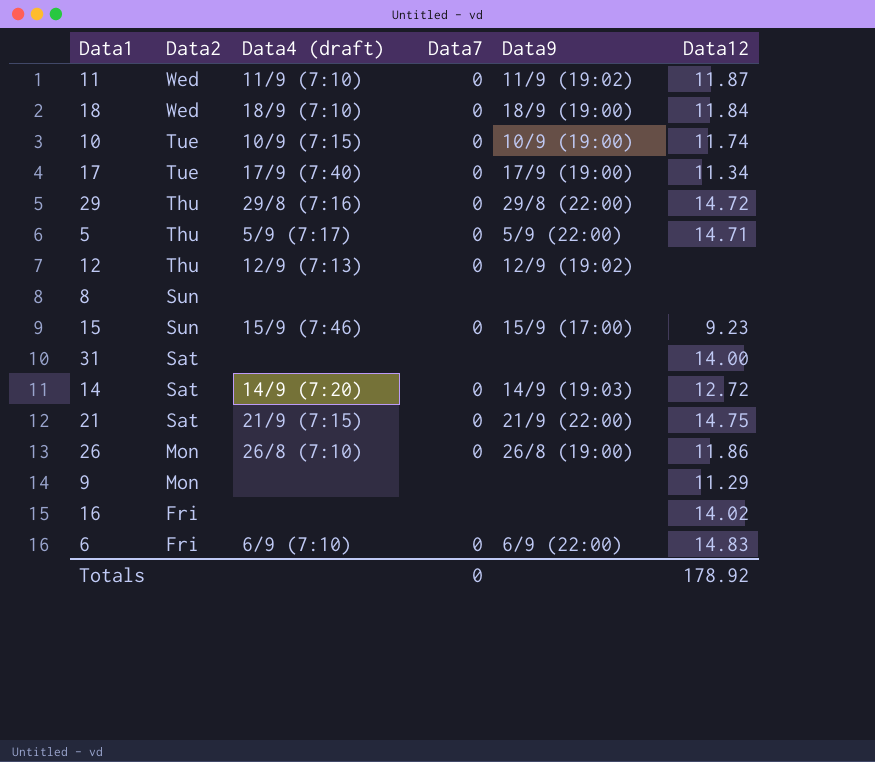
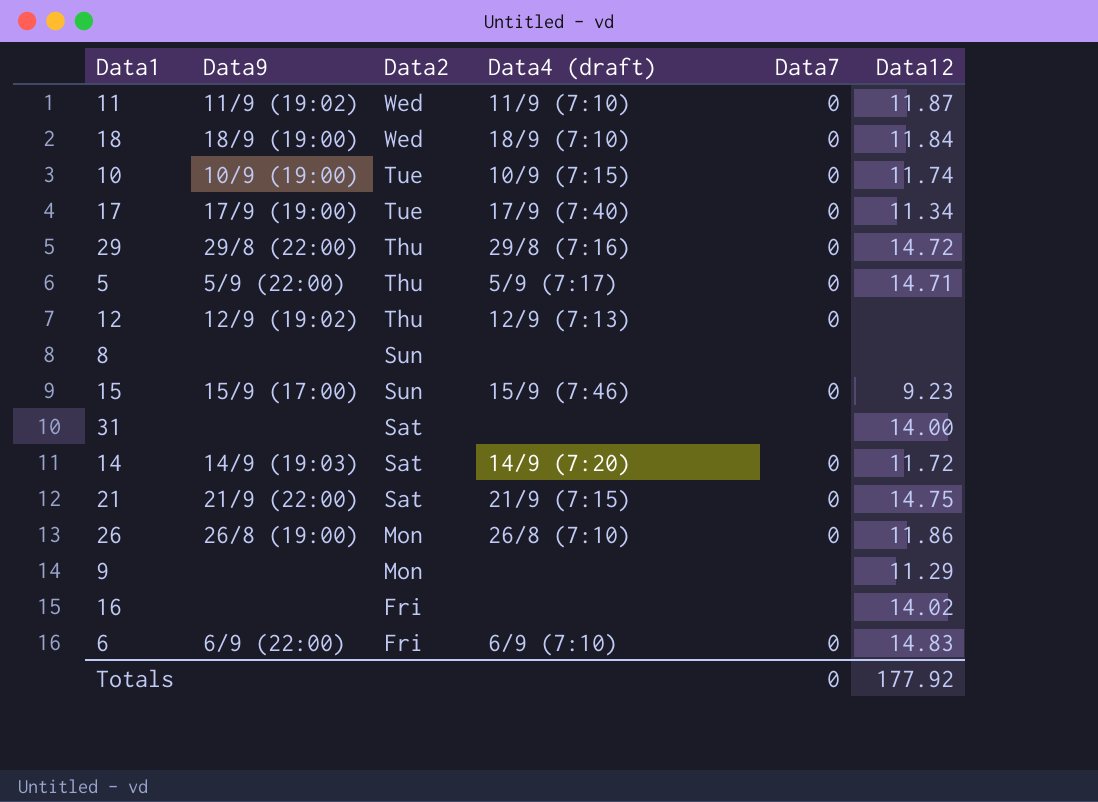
column Data9 | position: 5 -> 2
14 | Data12: 12.72 -> 11.72
Totals | Data12: 178.92 -> 177.92

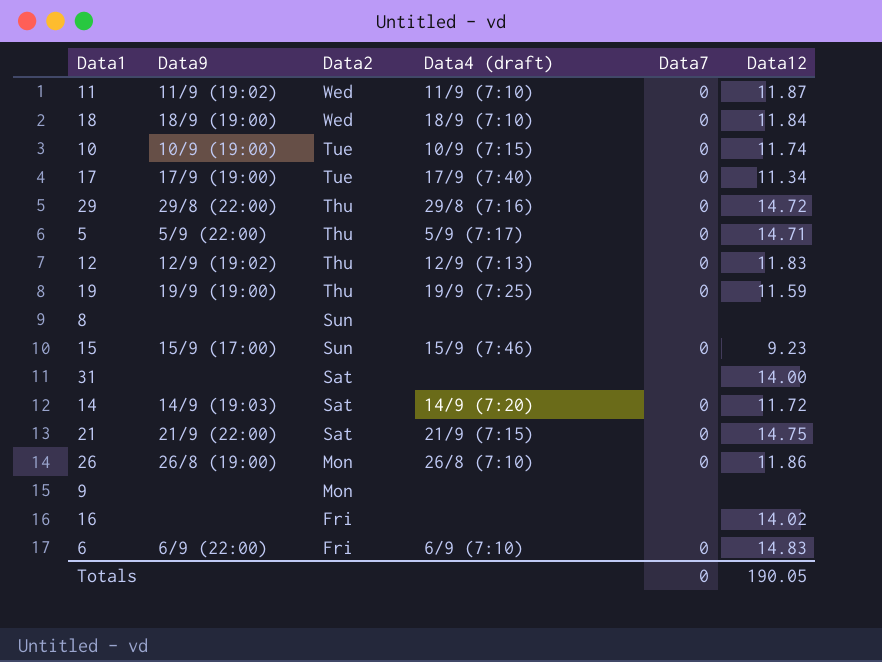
12 | Data12: none -> 11.83
row 19: none -> 19/9 (19:00) | Thu | 19/9 (7:25) | 0 | 11.59
9 | Data12: 11.29 -> none
Totals | Data12: 177.92 -> 190.05

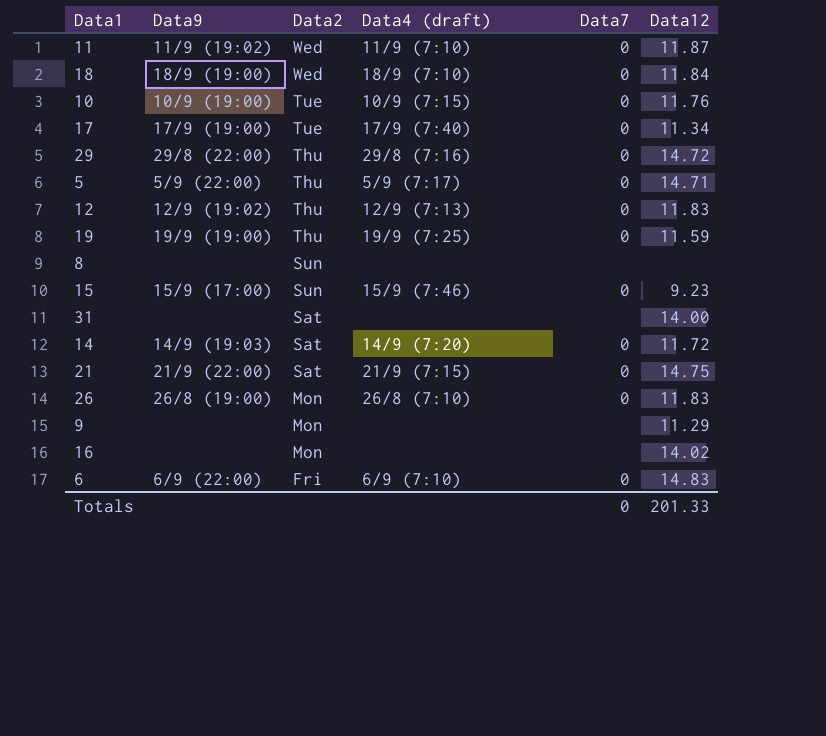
10 | Data12: 11.74 -> 11.76
26 | Data12: 11.86 -> 11.83
9 | Data12: none -> 11.29
16 | Data2: Fri -> Mon
Totals | Data12: 190.05 -> 201.33

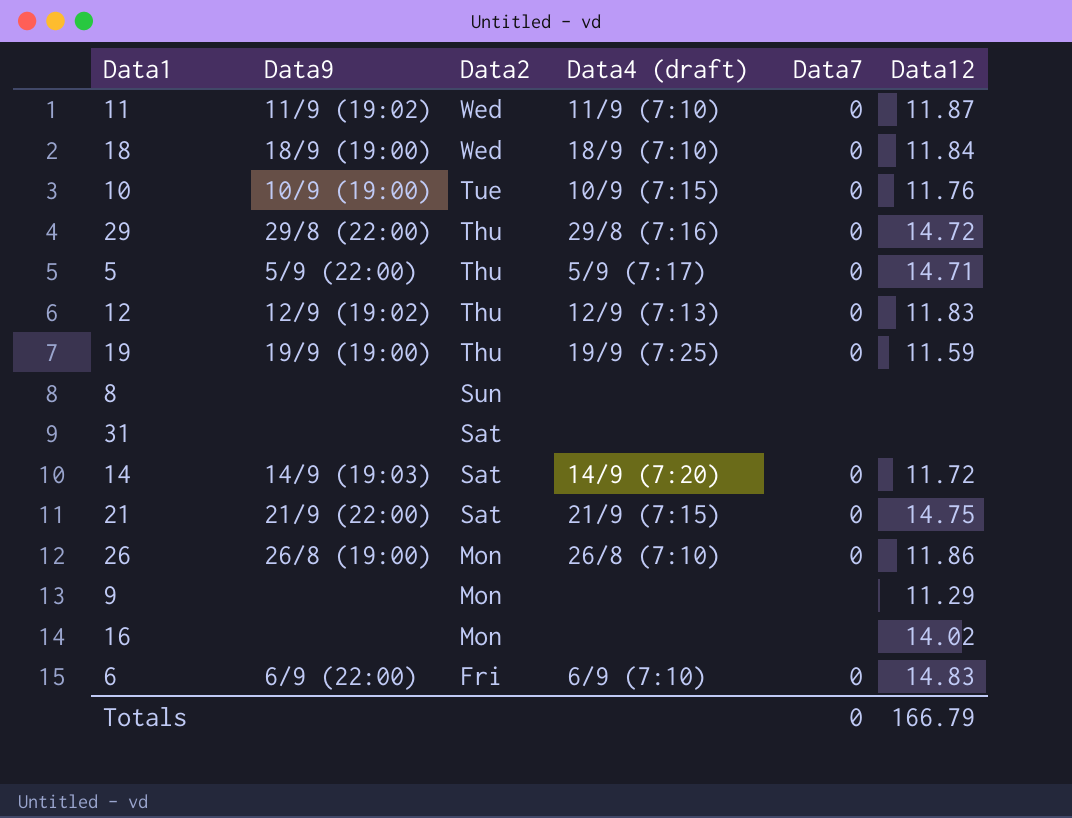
row 17: 17/9 (19:00) | Tue | 17/9 (7:40) | 0 | 11.34 -> none
row 15: 15/9 (17:00) | Sun | 15/9 (7:46) | 0 | 9.23 -> none
31 | Data12: 14.00 -> none
26 | Data12: 11.83 -> 11.86
Totals | Data12: 201.33 -> 166.79

